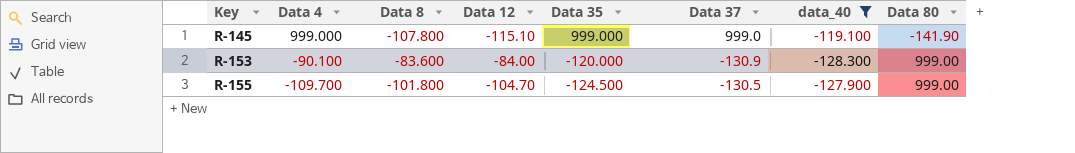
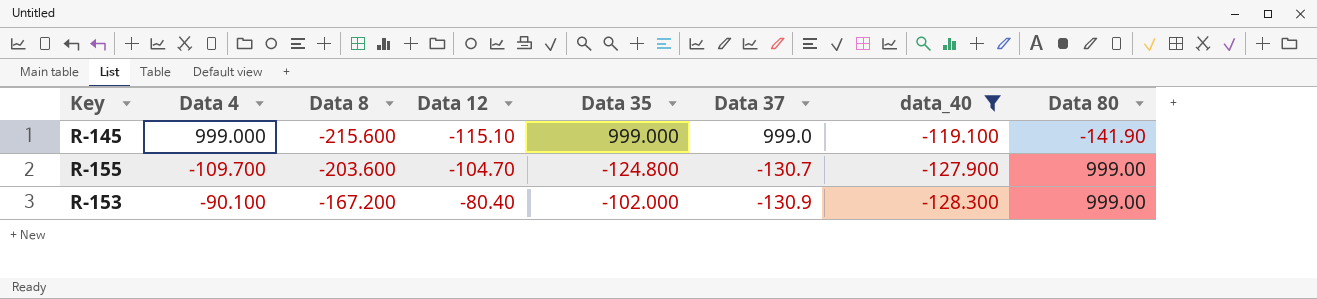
row order: Key ascending -> Data 8 ascending
R-145 | Data 8: -107.800 -> -215.600
R-155 | Data 8: -101.800 -> -203.600
R-155 | Data 35: -124.500 -> -124.800
R-155 | Data 37: -130.5 -> -130.7
R-153 | Data 8: -83.600 -> -167.200
R-153 | Data 12: -84.00 -> -80.40
R-153 | Data 35: -120.000 -> -102.000

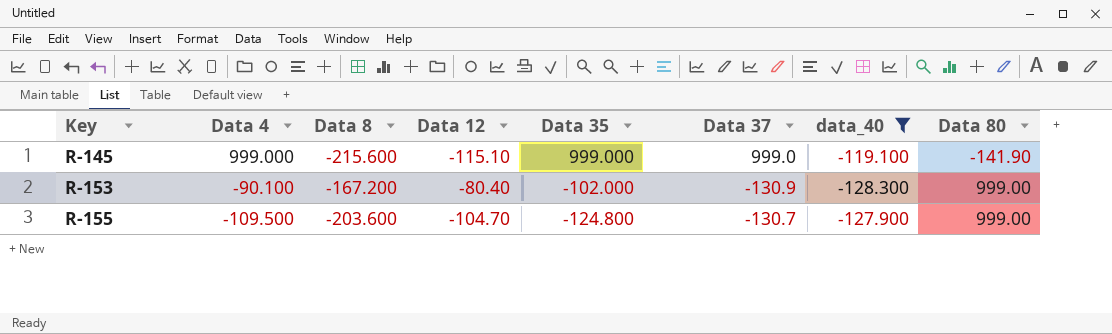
row order: Data 8 ascending -> Key ascending
R-155 | Data 4: -109.700 -> -109.500

